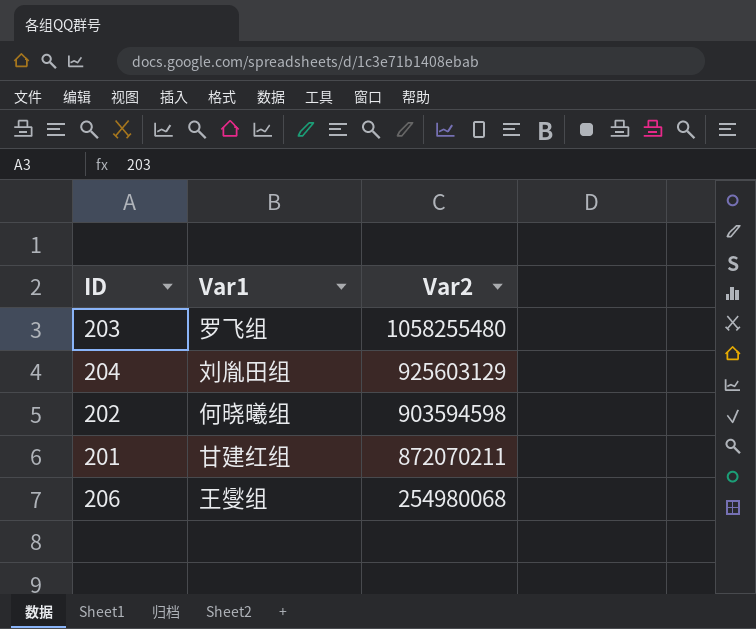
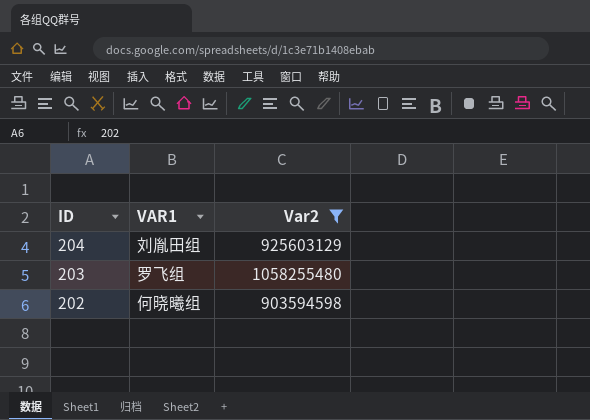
filter: none -> Var2 >= 903594598
row order: Var2 descending -> ID descending
column name: Var1 -> VAR1

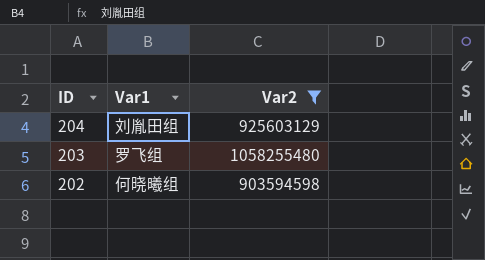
column name: VAR1 -> Var1

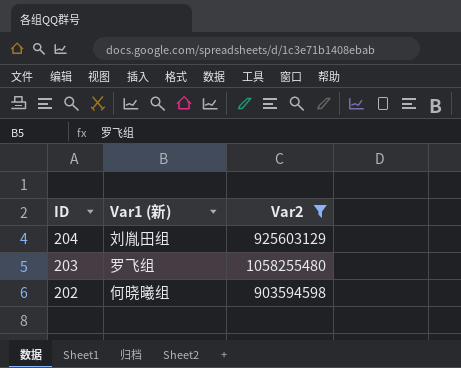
column name: Var1 -> Var1 (新)

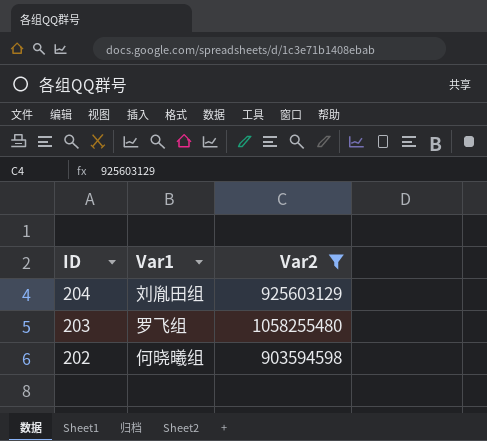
column name: Var1 (新) -> Var1

